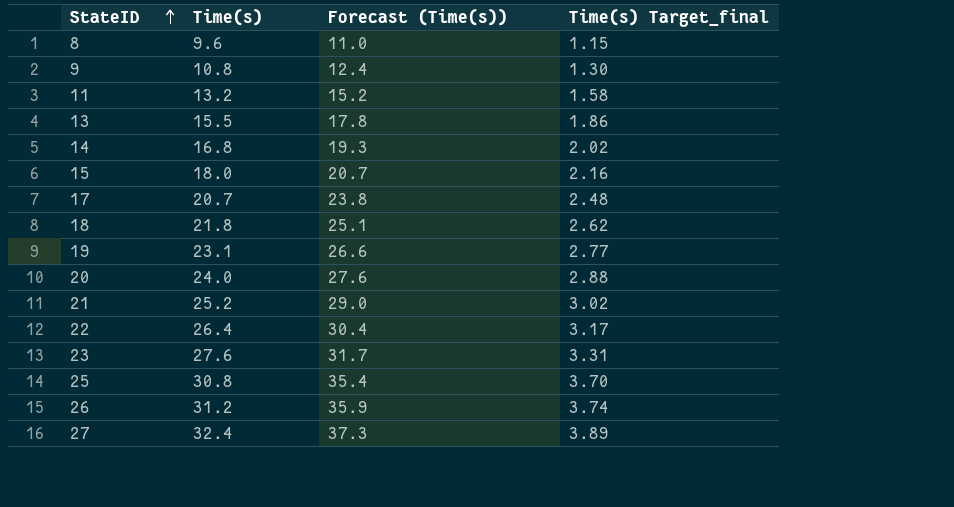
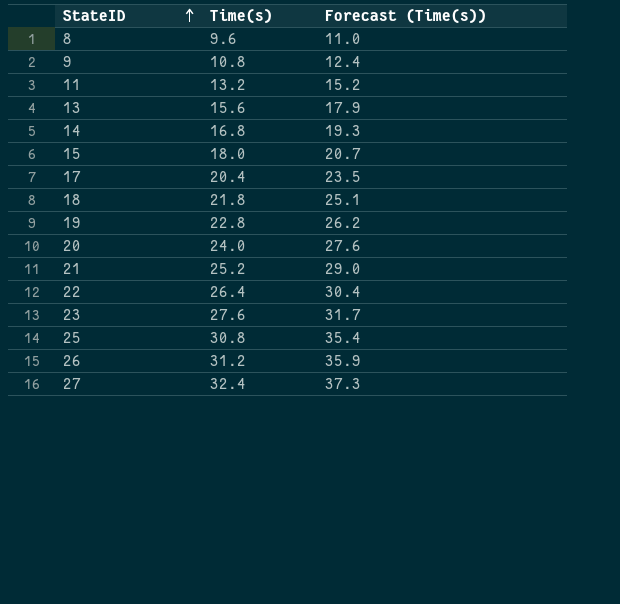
column Time(s) Target_final | formula: [Time(s)] * 0.12 -> none
13 | Time(s): 15.5 -> 15.6
13 | Forecast (Time(s)): 17.8 -> 17.9
17 | Time(s): 20.7 -> 20.4
17 | Forecast (Time(s)): 23.8 -> 23.5
19 | Time(s): 23.1 -> 22.8
19 | Forecast (Time(s)): 26.6 -> 26.2

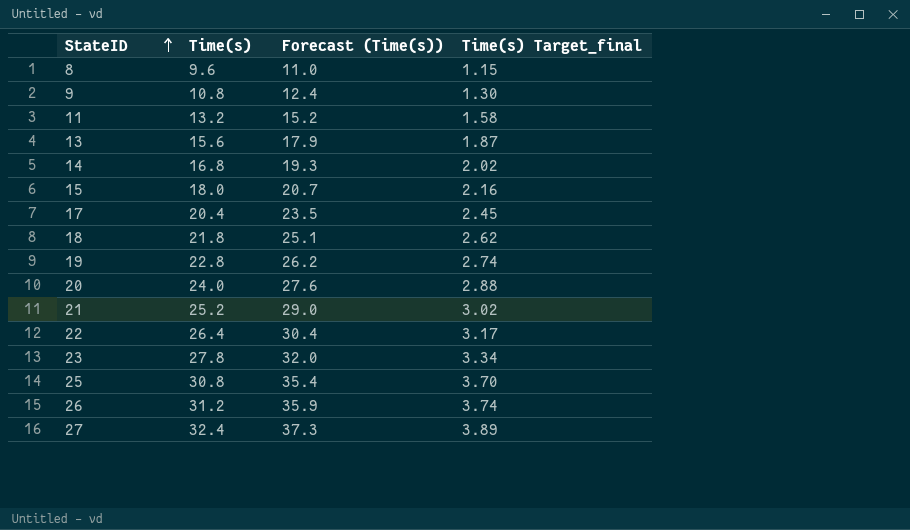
column Time(s) Target_final | formula: none -> [Time(s)] * 0.12
23 | Time(s): 27.6 -> 27.8
23 | Forecast (Time(s)): 31.7 -> 32.0

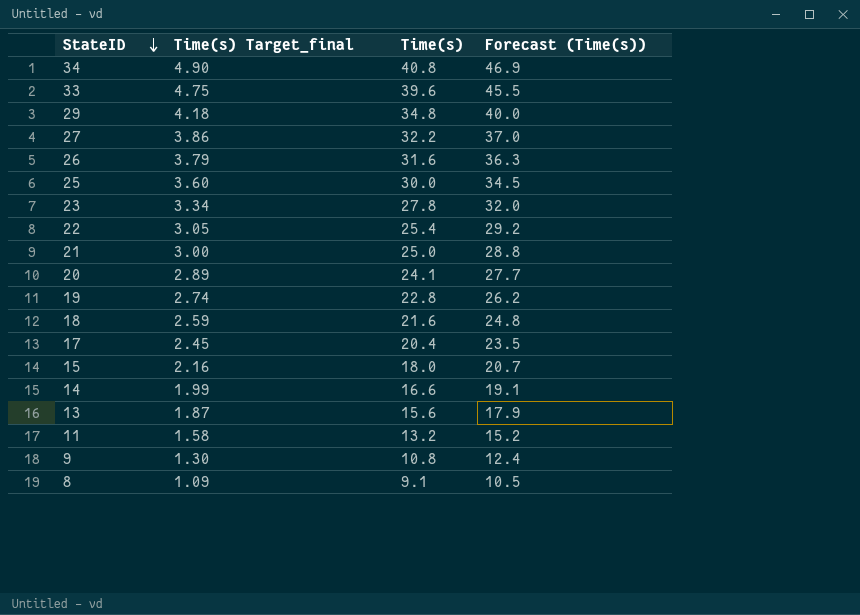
row order: StateID ascending -> StateID descending
column Time(s) Target_final | position: 4 -> 2
row 34: none -> 4.90 | 40.8 | 46.9
row 33: none -> 4.75 | 39.6 | 45.5
row 29: none -> 4.18 | 34.8 | 40.0
27 | Time(s) Target_final: 3.89 -> 3.86
27 | Time(s): 32.4 -> 32.2
27 | Forecast (Time(s)): 37.3 -> 37.0
26 | Time(s) Target_final: 3.74 -> 3.79
26 | Time(s): 31.2 -> 31.6
26 | Forecast (Time(s)): 35.9 -> 36.3
25 | Time(s) Target_final: 3.70 -> 3.60
25 | Time(s): 30.8 -> 30.0
25 | Forecast (Time(s)): 35.4 -> 34.5
22 | Time(s) Target_final: 3.17 -> 3.05
22 | Time(s): 26.4 -> 25.4
22 | Forecast (Time(s)): 30.4 -> 29.2
21 | Time(s) Target_final: 3.02 -> 3.00
21 | Time(s): 25.2 -> 25.0
21 | Forecast (Time(s)): 29.0 -> 28.8
20 | Time(s) Target_final: 2.88 -> 2.89
20 | Time(s): 24.0 -> 24.1
20 | Forecast (Time(s)): 27.6 -> 27.7
18 | Time(s) Target_final: 2.62 -> 2.59
18 | Time(s): 21.8 -> 21.6
18 | Forecast (Time(s)): 25.1 -> 24.8
14 | Time(s) Target_final: 2.02 -> 1.99
14 | Time(s): 16.8 -> 16.6
14 | Forecast (Time(s)): 19.3 -> 19.1
8 | Time(s) Target_final: 1.15 -> 1.09
8 | Time(s): 9.6 -> 9.1
8 | Forecast (Time(s)): 11.0 -> 10.5

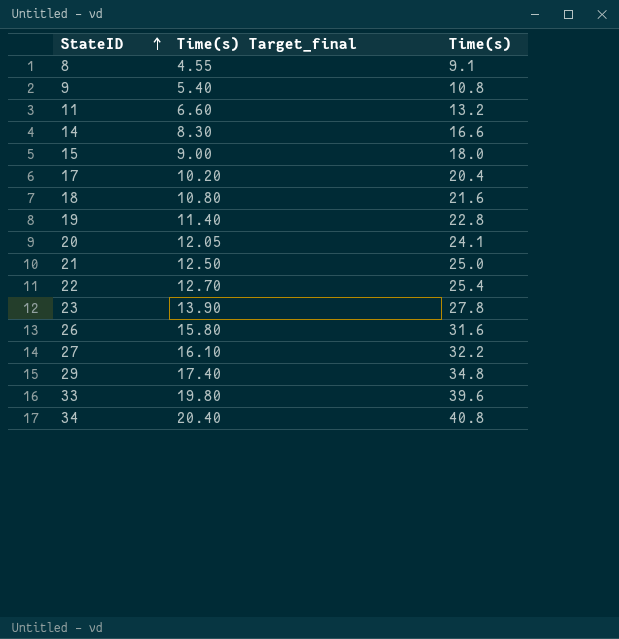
row order: StateID descending -> StateID ascending
column Forecast (Time(s)) | formula: [Time(s)] * 1.15 -> none
column Time(s) Target_final | formula: [Time(s)] * 0.12 -> [Time(s)] * 0.5
row 25: 3.60 | 30.0 | 34.5 -> none
row 13: 1.87 | 15.6 | 17.9 -> none

